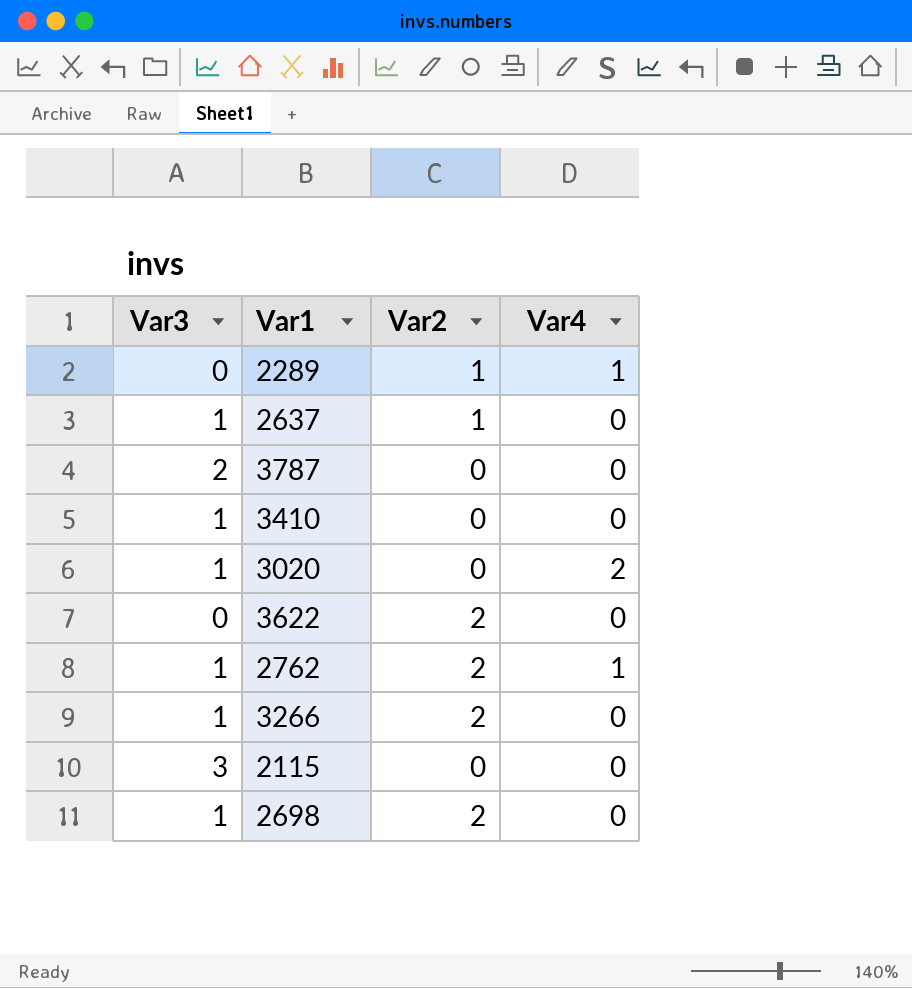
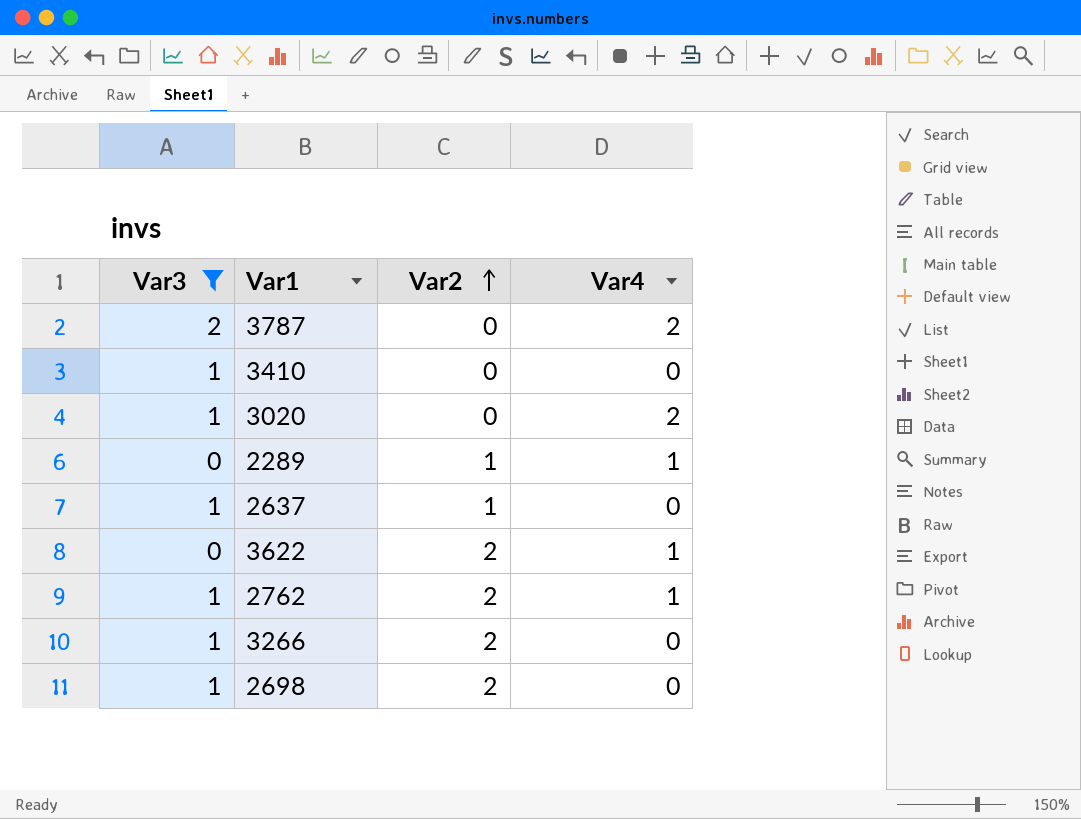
filter: none -> Var3 != 3
row order: none -> Var2 ascending
3787 | Var4: 0 -> 2
3622 | Var4: 0 -> 1

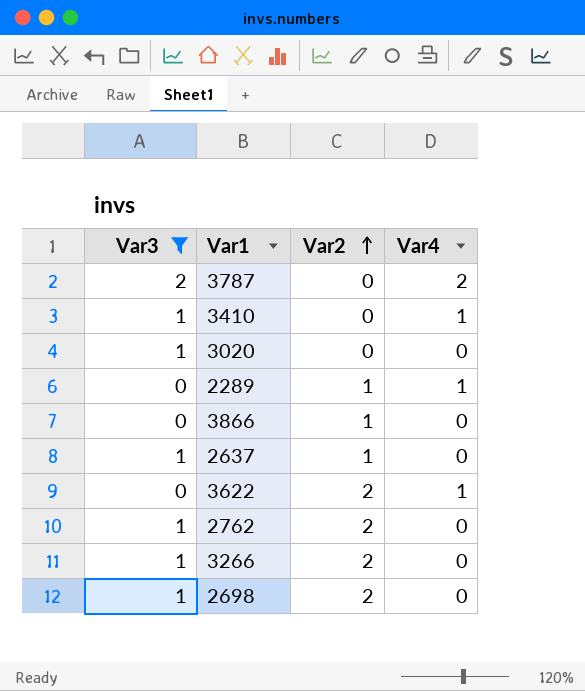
3410 | Var4: 0 -> 1
3020 | Var4: 2 -> 0
row 3866: none -> 0 | 1 | 0
2762 | Var4: 1 -> 0

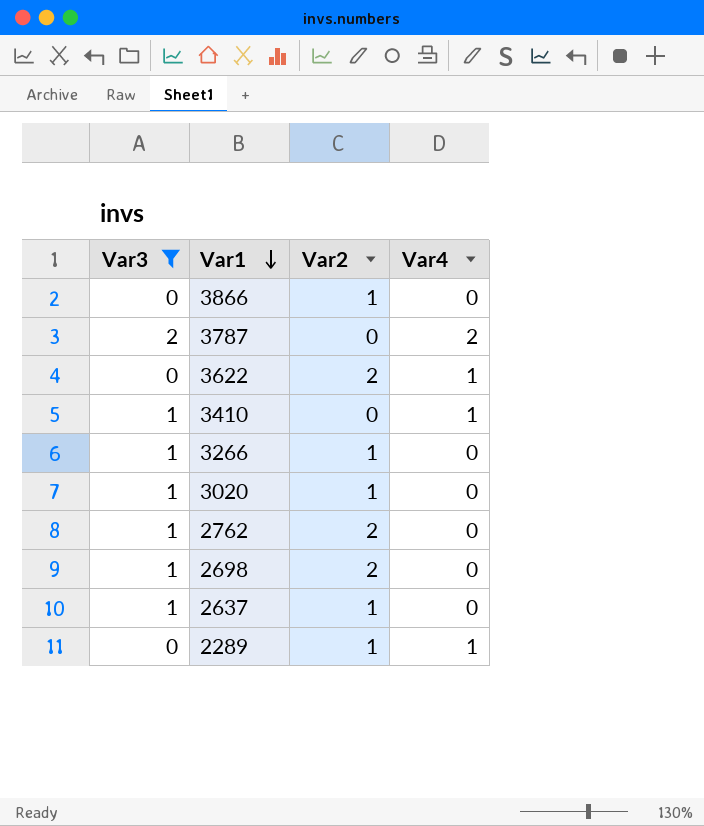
row order: Var2 ascending -> Var1 descending
3266 | Var2: 2 -> 1
3020 | Var2: 0 -> 1

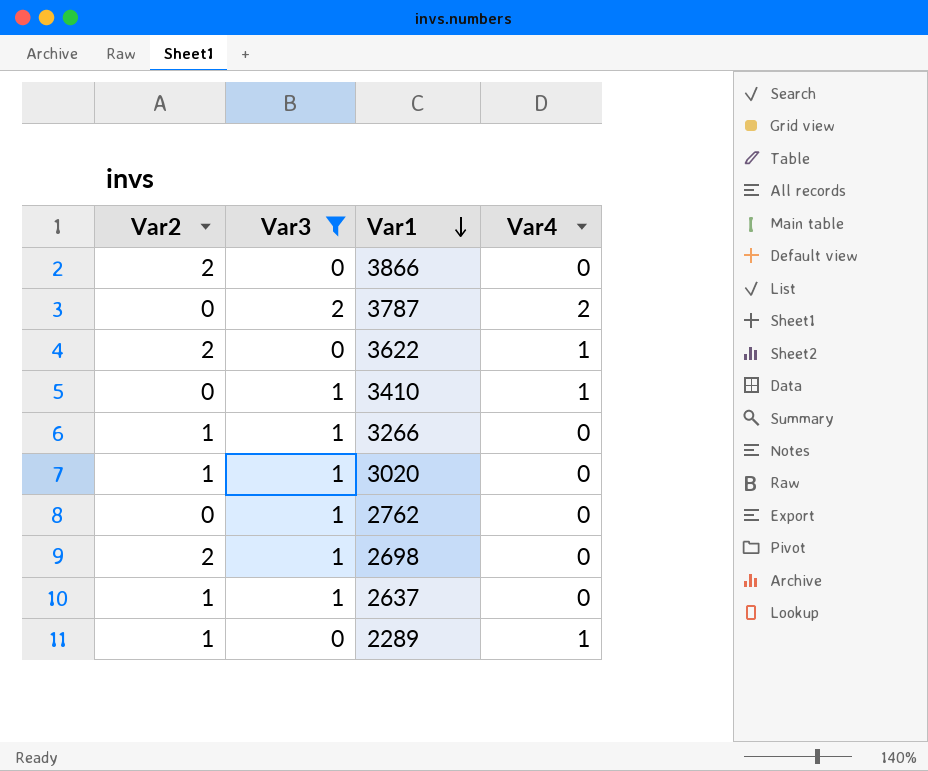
column Var2 | position: 3 -> 1
3866 | Var2: 1 -> 2
2762 | Var2: 2 -> 0

